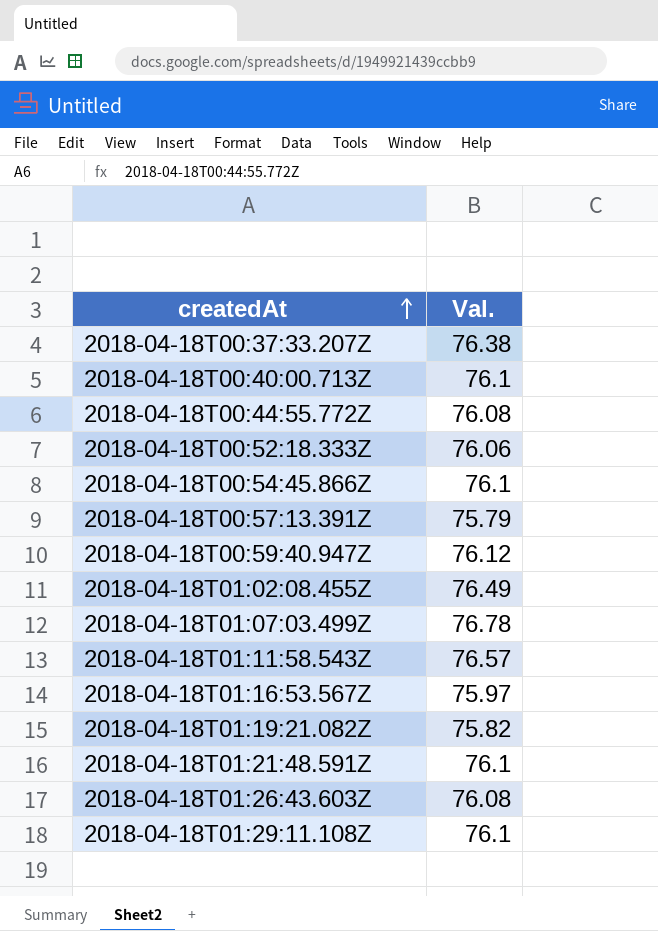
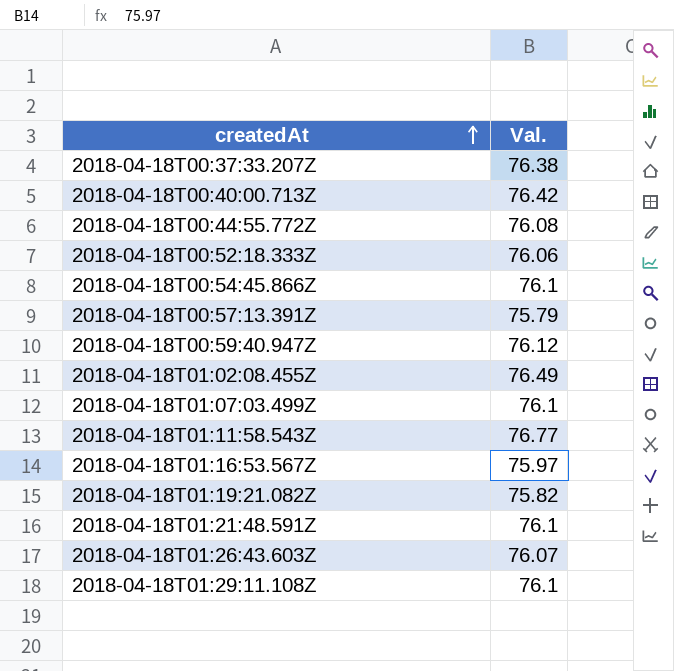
2018-04-18T00:40:00.713Z | Val.: 76.1 -> 76.42
2018-04-18T01:07:03.499Z | Val.: 76.78 -> 76.1
2018-04-18T01:11:58.543Z | Val.: 76.57 -> 76.77
2018-04-18T01:26:43.603Z | Val.: 76.08 -> 76.07

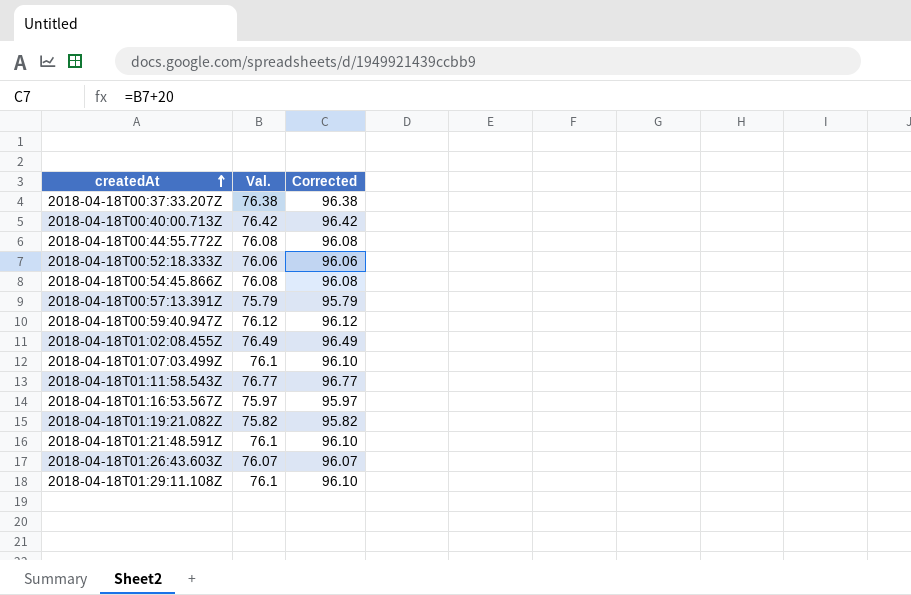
column Corrected | formula: none -> [Val.] + 20
2018-04-18T00:54:45.866Z | Val.: 76.1 -> 76.08

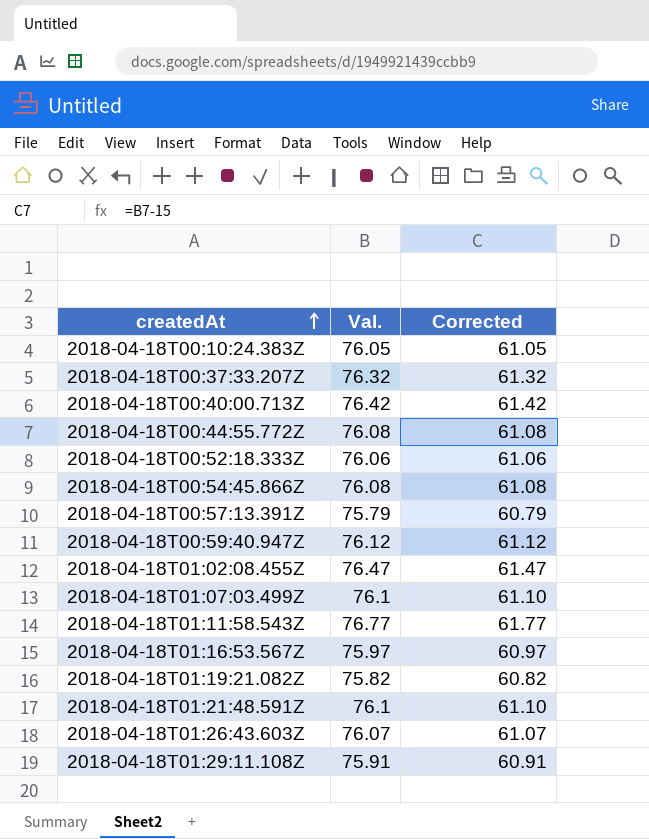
column Corrected | formula: [Val.] + 20 -> [Val.] - 15
row 2018-04-18T00:10:24.383Z: none -> 76.05 | 61.05
2018-04-18T00:37:33.207Z | Val.: 76.38 -> 76.32
2018-04-18T01:02:08.455Z | Val.: 76.49 -> 76.47
2018-04-18T01:29:11.108Z | Val.: 76.1 -> 75.91

